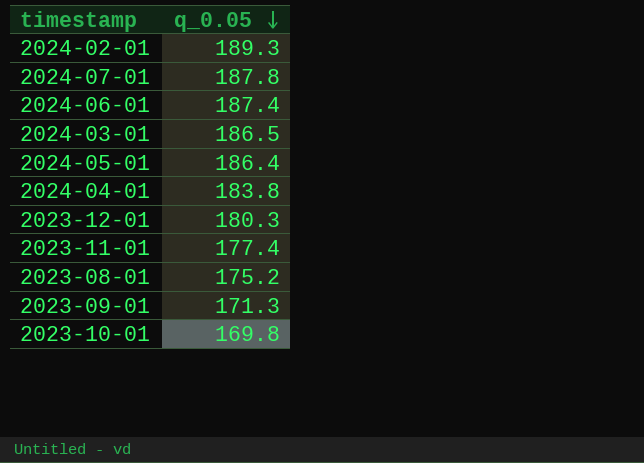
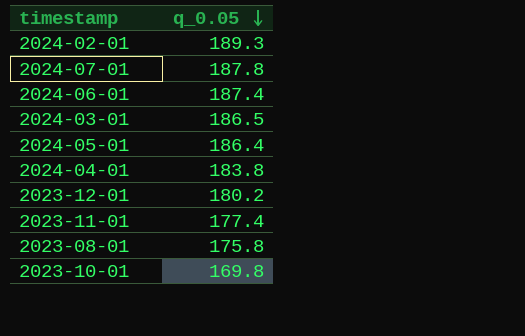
row 2023-09-01: 171.3 -> none
2023-12-01 | q_0.05: 180.3 -> 180.2
2023-08-01 | q_0.05: 175.2 -> 175.8

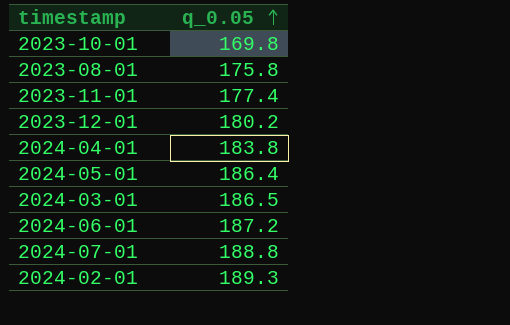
row order: q_0.05 descending -> q_0.05 ascending
2024-06-01 | q_0.05: 187.4 -> 187.2
2024-07-01 | q_0.05: 187.8 -> 188.8

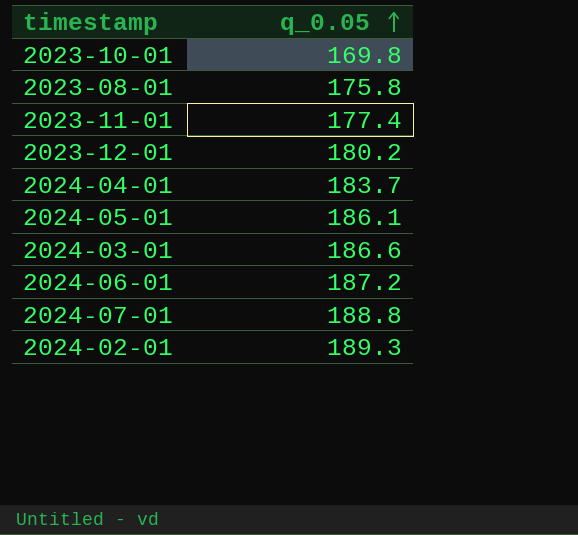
2024-04-01 | q_0.05: 183.8 -> 183.7
2024-05-01 | q_0.05: 186.4 -> 186.1
2024-03-01 | q_0.05: 186.5 -> 186.6

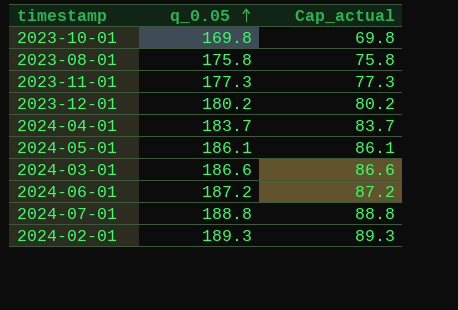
column Cap_actual | formula: none -> [q_0.05] - 100
2023-11-01 | q_0.05: 177.4 -> 177.3

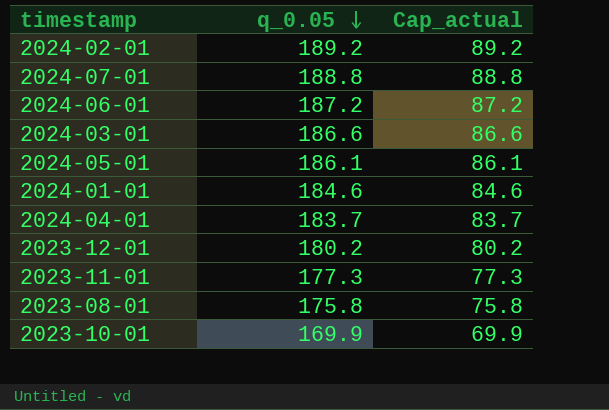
row order: q_0.05 ascending -> q_0.05 descending
2024-02-01 | q_0.05: 189.3 -> 189.2
2024-02-01 | Cap_actual: 89.3 -> 89.2
row 2024-01-01: none -> 184.6 | 84.6
2023-10-01 | q_0.05: 169.8 -> 169.9
2023-10-01 | Cap_actual: 69.8 -> 69.9

